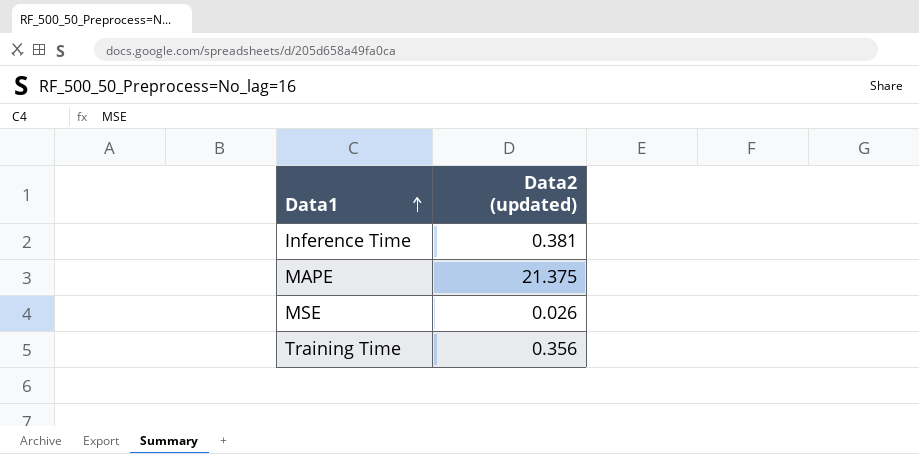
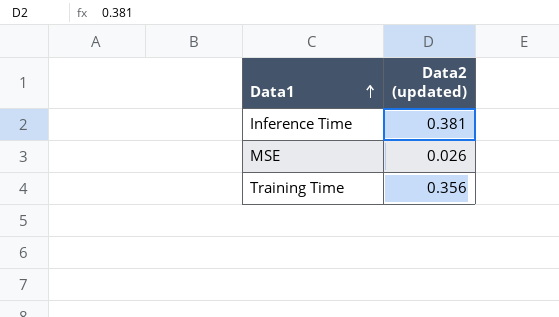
row MAPE: 21.375 -> none

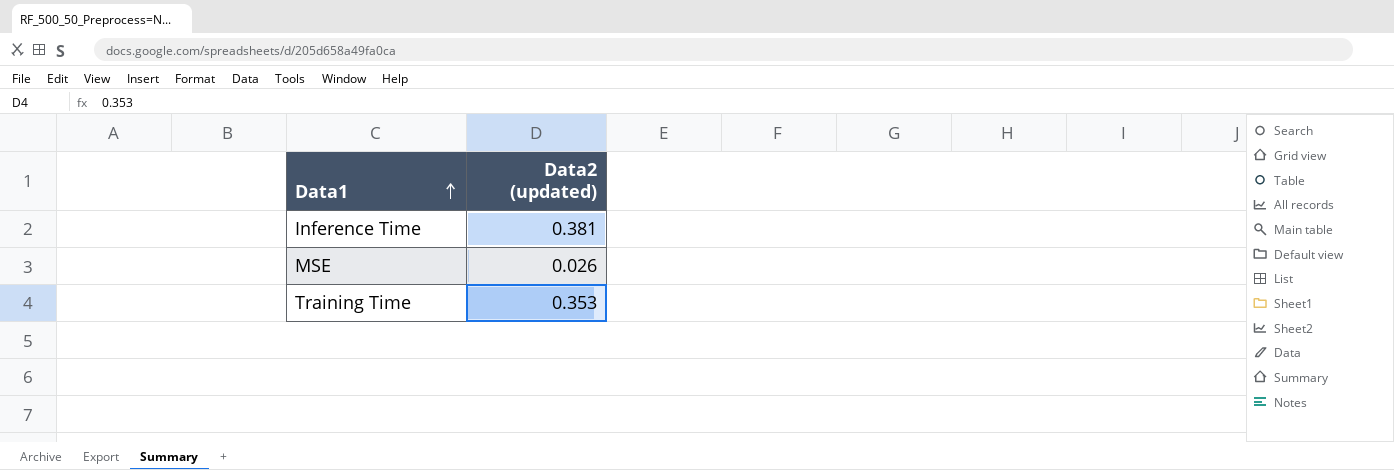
Training Time | Data2 (updated): 0.356 -> 0.353

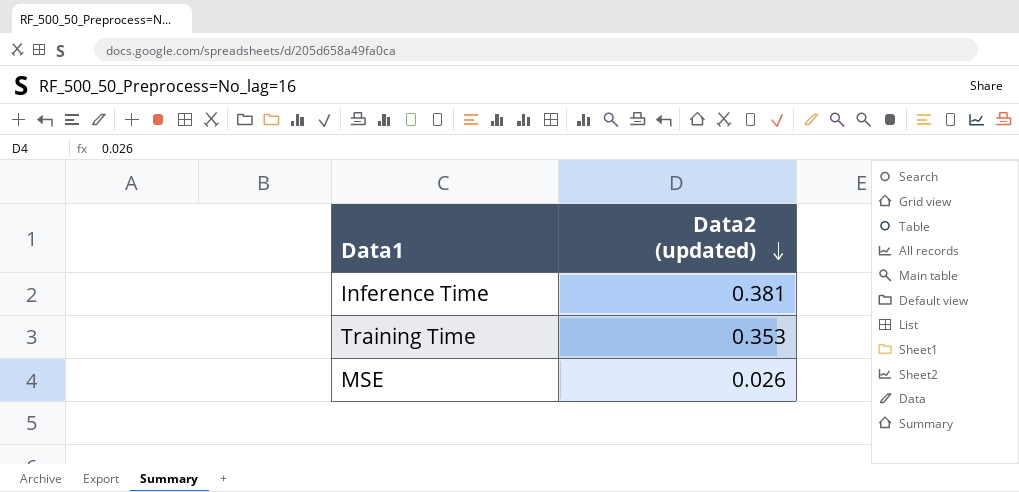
row order: Data1 ascending -> Data2 (updated) descending

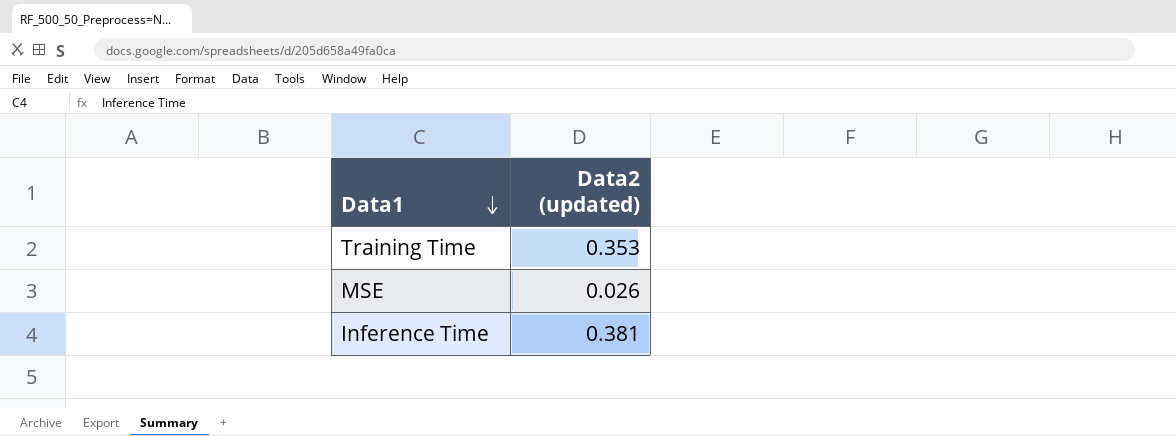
row order: Data2 (updated) descending -> Data1 descending

